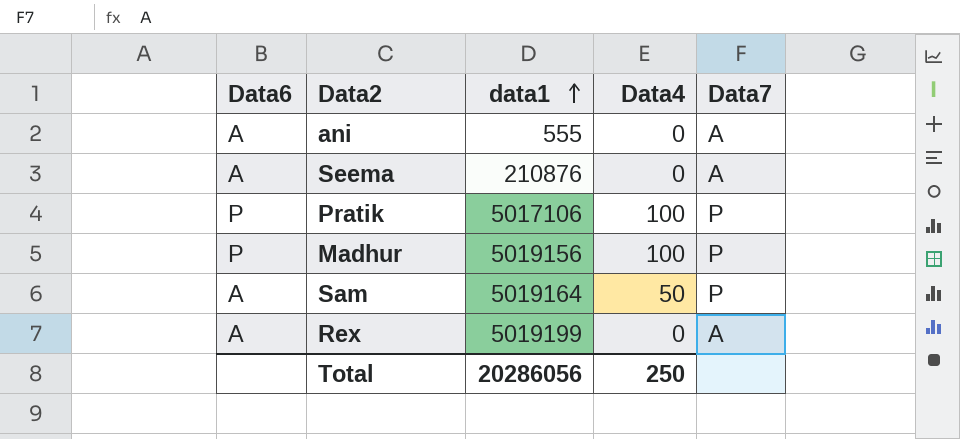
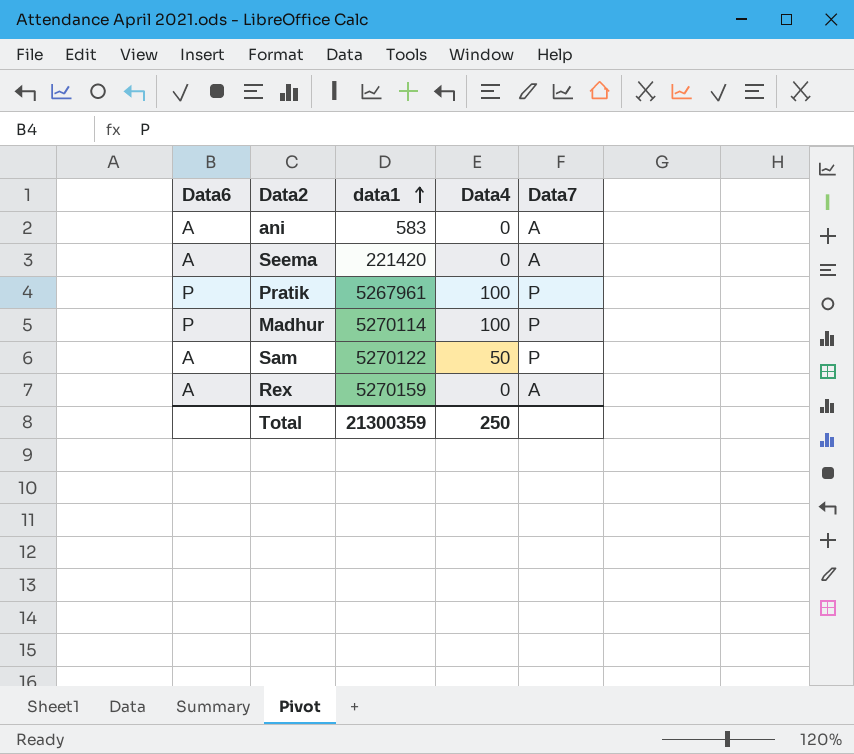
ani | data1: 555 -> 583
Seema | data1: 210876 -> 221420
Pratik | data1: 5017106 -> 5267961
Madhur | data1: 5019156 -> 5270114
Sam | data1: 5019164 -> 5270122
Rex | data1: 5019199 -> 5270159
Total | data1: 20286056 -> 21300359

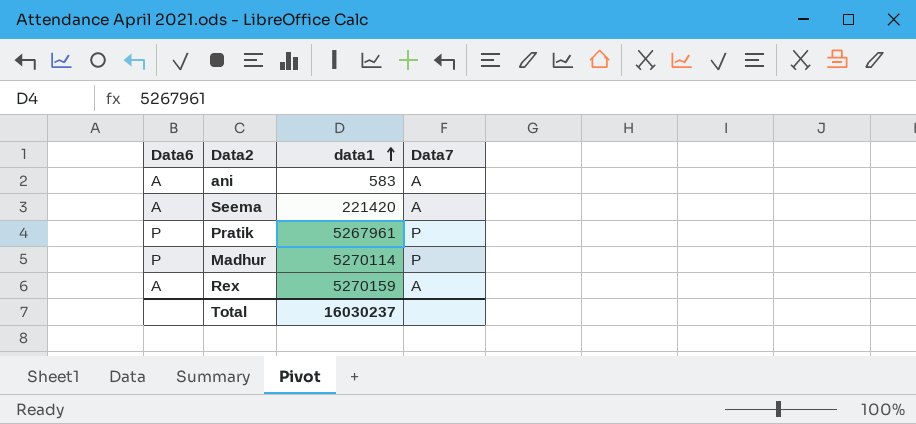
column Data4 | position: 4 -> none
row Sam: A | 5270122 | 50 | P -> none
Total | data1: 21300359 -> 16030237

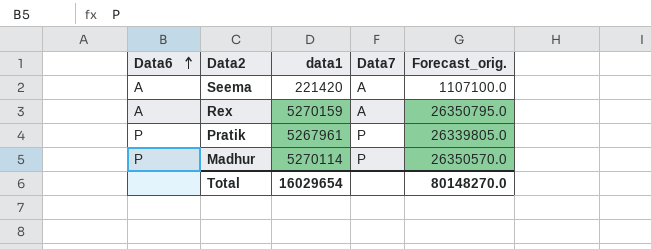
row order: data1 ascending -> Data6 ascending
column Forecast_orig. | formula: none -> [data1] * 5
row ani: A | 583 | A -> none
Total | data1: 16030237 -> 16029654

